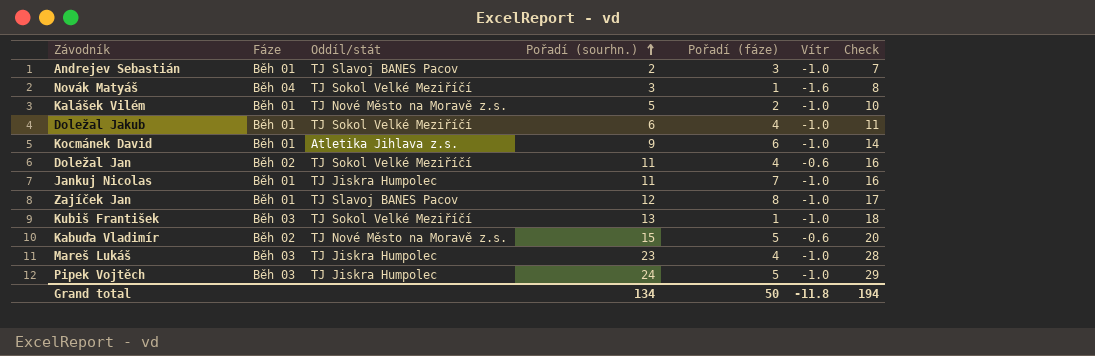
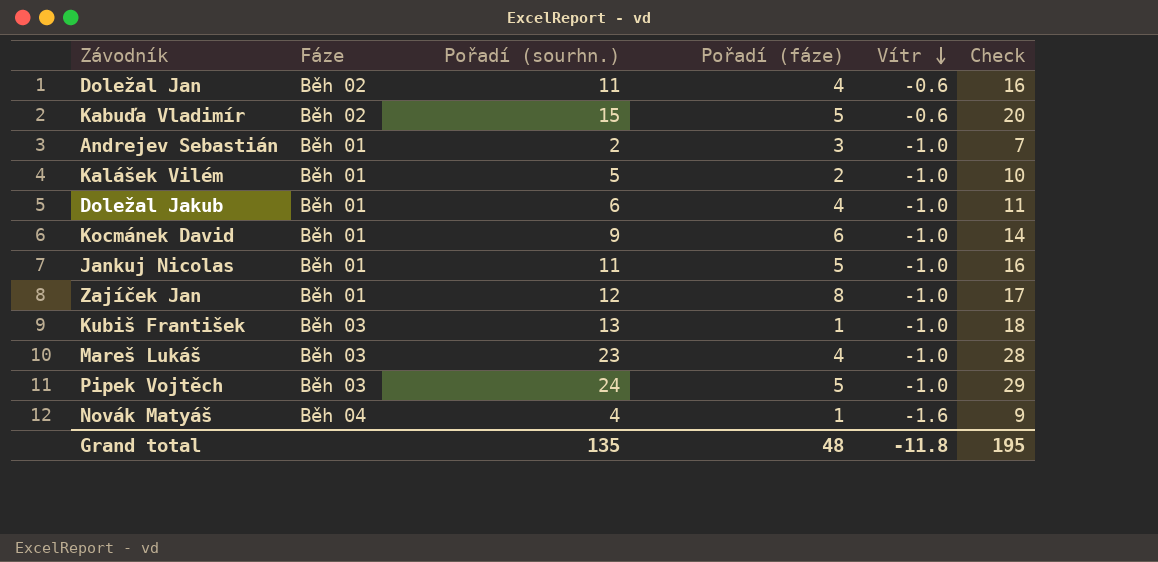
row order: Pořadí (sourhn.) ascending -> Vítr descending
column Oddíl/stát | position: 3 -> none
Jankuj Nicolas | Pořadí (fáze): 7 -> 5
Novák Matyáš | Pořadí (sourhn.): 3 -> 4
Novák Matyáš | Check: 8 -> 9
Grand total | Pořadí (sourhn.): 134 -> 135
Grand total | Pořadí (fáze): 50 -> 48
Grand total | Check: 194 -> 195

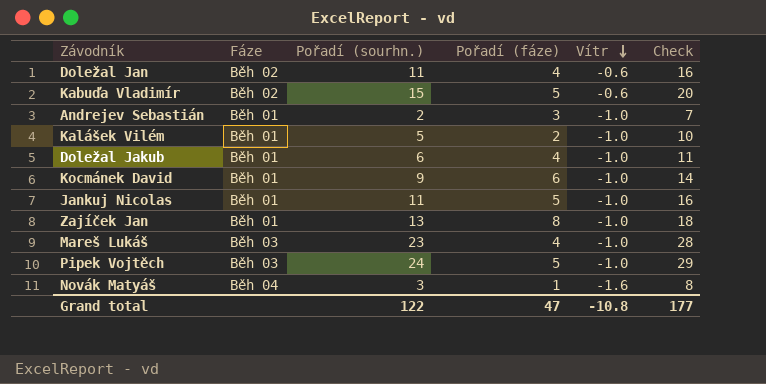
row Kubiš František: Běh 03 | 13 | 1 | -1.0 | 18 -> none
Zajíček Jan | Pořadí (sourhn.): 12 -> 13
Zajíček Jan | Check: 17 -> 18
Novák Matyáš | Pořadí (sourhn.): 4 -> 3
Novák Matyáš | Check: 9 -> 8
Grand total | Pořadí (sourhn.): 135 -> 122
Grand total | Pořadí (fáze): 48 -> 47
Grand total | Vítr: -11.8 -> -10.8
Grand total | Check: 195 -> 177

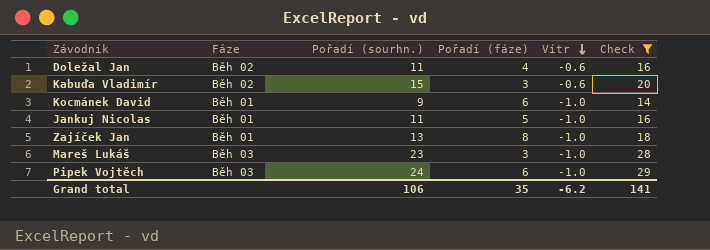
filter: none -> Check >= 14
Kabuďa Vladimír | Pořadí (fáze): 5 -> 3
Mareš Lukáš | Pořadí (fáze): 4 -> 3
Pipek Vojtěch | Pořadí (fáze): 5 -> 6
Grand total | Pořadí (sourhn.): 122 -> 106
Grand total | Pořadí (fáze): 47 -> 35
Grand total | Vítr: -10.8 -> -6.2
Grand total | Check: 177 -> 141

